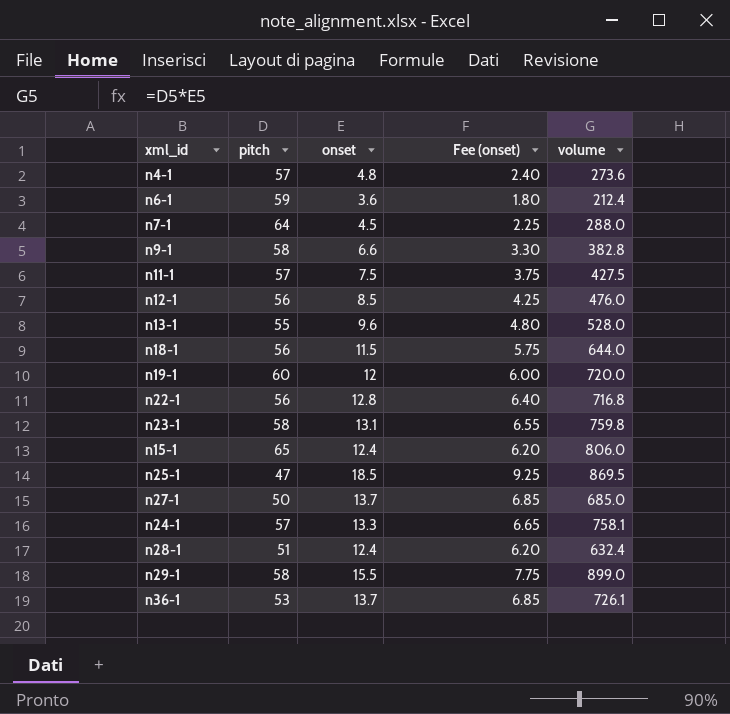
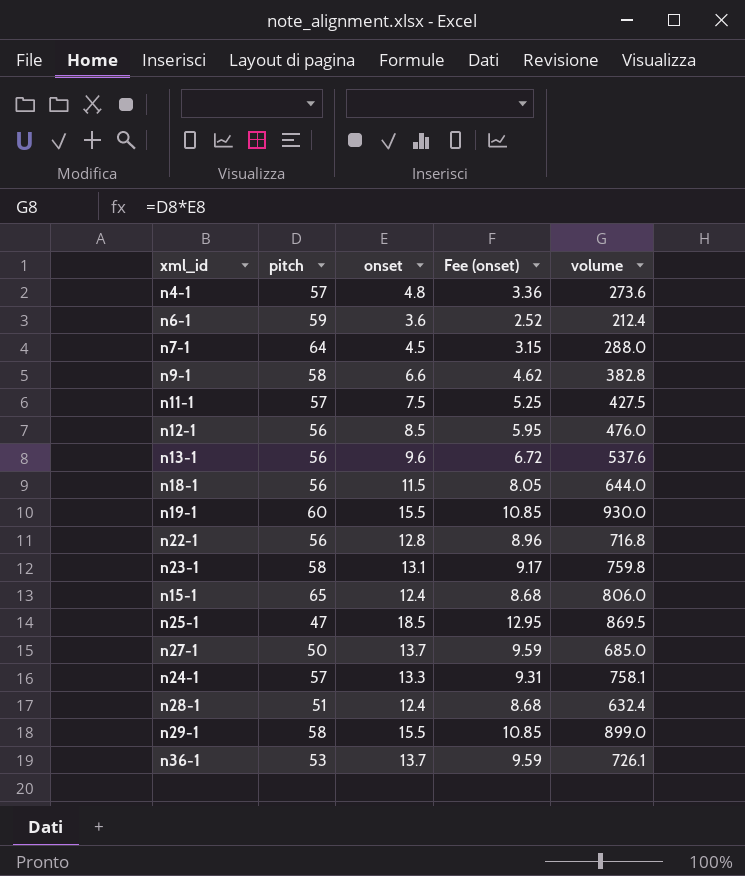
column Fee (onset) | formula: [onset] * 0.5 -> [onset] * 0.7
n13-1 | pitch: 55 -> 56
n13-1 | volume: 528.0 -> 537.6
n19-1 | onset: 12 -> 15.5
n19-1 | volume: 720.0 -> 930.0

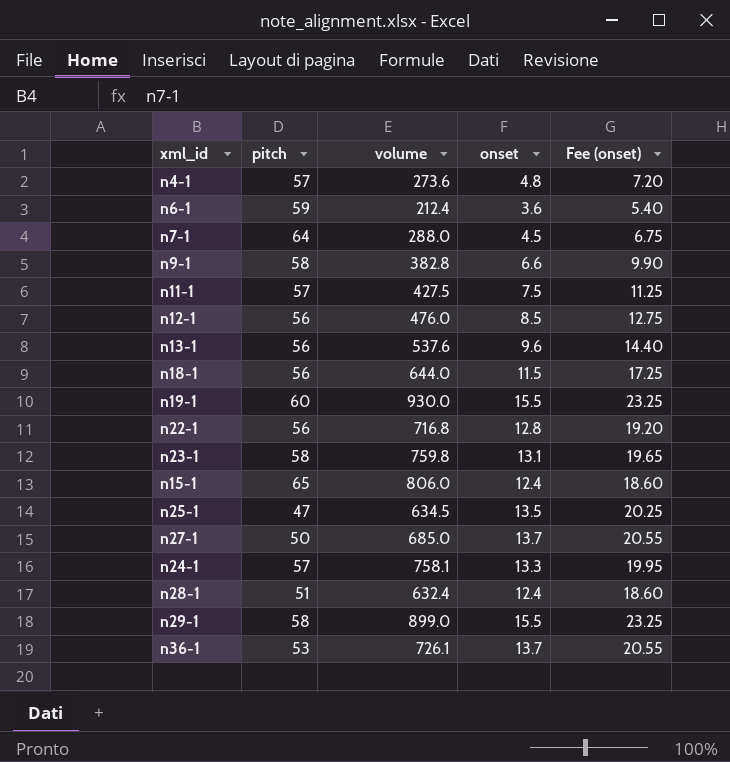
column volume | position: 5 -> 3
column Fee (onset) | formula: [onset] * 0.7 -> [onset] * 1.5
n25-1 | volume: 869.5 -> 634.5
n25-1 | onset: 18.5 -> 13.5

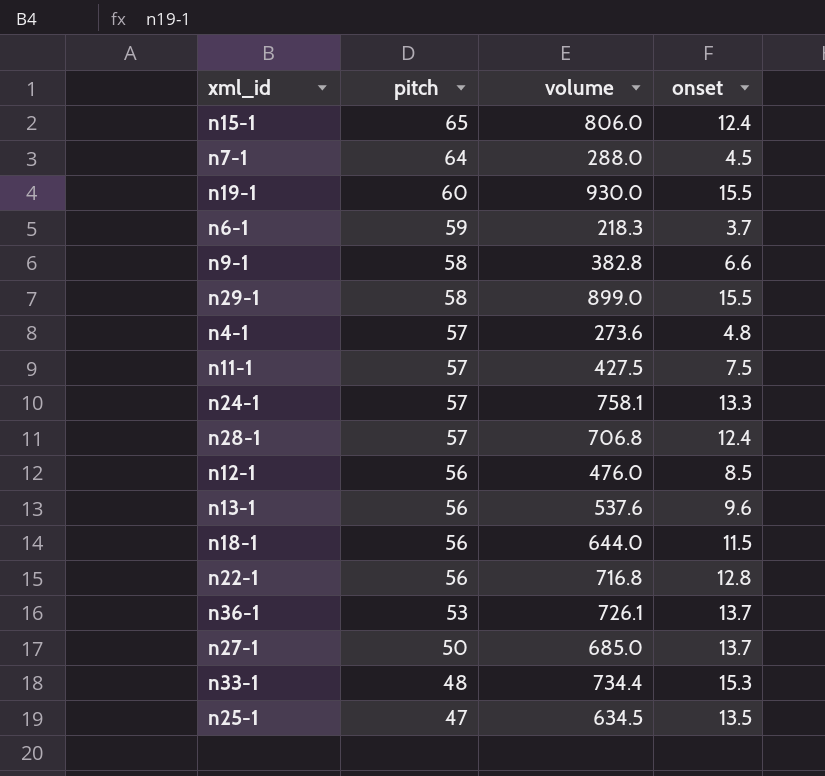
row order: none -> pitch descending
column Fee (onset) | formula: [onset] * 1.5 -> none
row n23-1: 58 | 759.8 | 13.1 | 19.65 -> none
n6-1 | volume: 212.4 -> 218.3
n6-1 | onset: 3.6 -> 3.7
n28-1 | pitch: 51 -> 57
n28-1 | volume: 632.4 -> 706.8
row n33-1: none -> 48 | 734.4 | 15.3

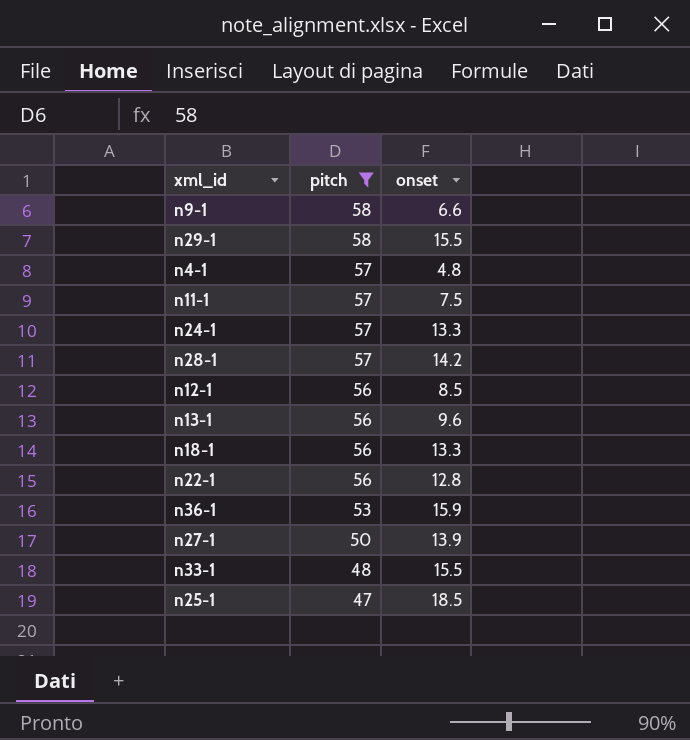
filter: none -> pitch <= 58
column volume | formula: [pitch] * [onset] -> none
n28-1 | onset: 12.4 -> 14.2
n18-1 | onset: 11.5 -> 13.3
n36-1 | onset: 13.7 -> 15.9
n27-1 | onset: 13.7 -> 13.9
n33-1 | onset: 15.3 -> 15.5
n25-1 | onset: 13.5 -> 18.5

